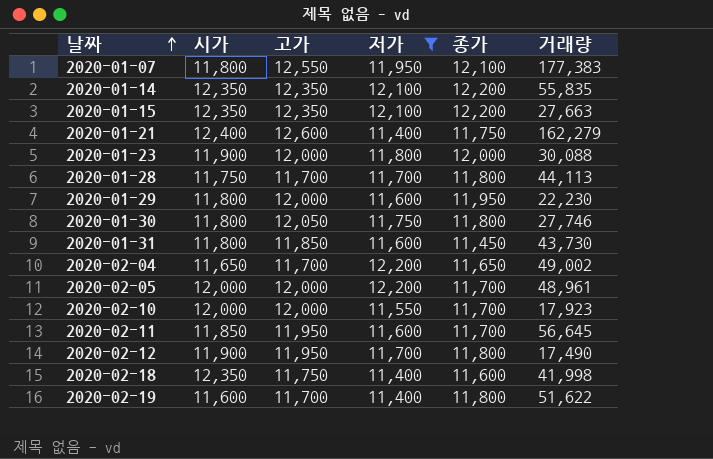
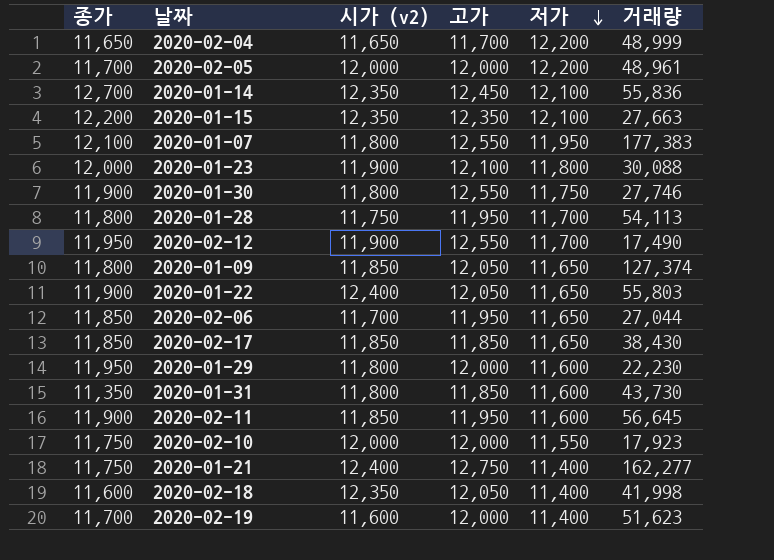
filter: 저가 != 11,650 -> none
row order: 날짜 ascending -> 저가 descending
column 종가 | position: 5 -> 1
column name: 시가 -> 시가 (v2)
2020-02-04 | 거래량: 49,002 -> 48,999
2020-01-14 | 종가: 12,200 -> 12,700
2020-01-14 | 고가: 12,350 -> 12,450
2020-01-14 | 거래량: 55,835 -> 55,836
2020-01-23 | 고가: 12,000 -> 12,100
2020-01-30 | 종가: 11,800 -> 11,900
2020-01-30 | 고가: 12,050 -> 12,550
2020-01-28 | 고가: 11,700 -> 11,950
2020-01-28 | 거래량: 44,113 -> 54,113
2020-02-12 | 종가: 11,800 -> 11,950
2020-02-12 | 고가: 11,950 -> 12,550
2020-01-31 | 종가: 11,450 -> 11,350
2020-02-11 | 종가: 11,700 -> 11,900
2020-02-10 | 종가: 11,700 -> 11,750
2020-01-21 | 고가: 12,600 -> 12,750
2020-01-21 | 거래량: 162,279 -> 162,277
2020-02-18 | 고가: 11,750 -> 12,050
2020-02-19 | 종가: 11,800 -> 11,700
2020-02-19 | 고가: 11,700 -> 12,000
2020-02-19 | 거래량: 51,622 -> 51,623

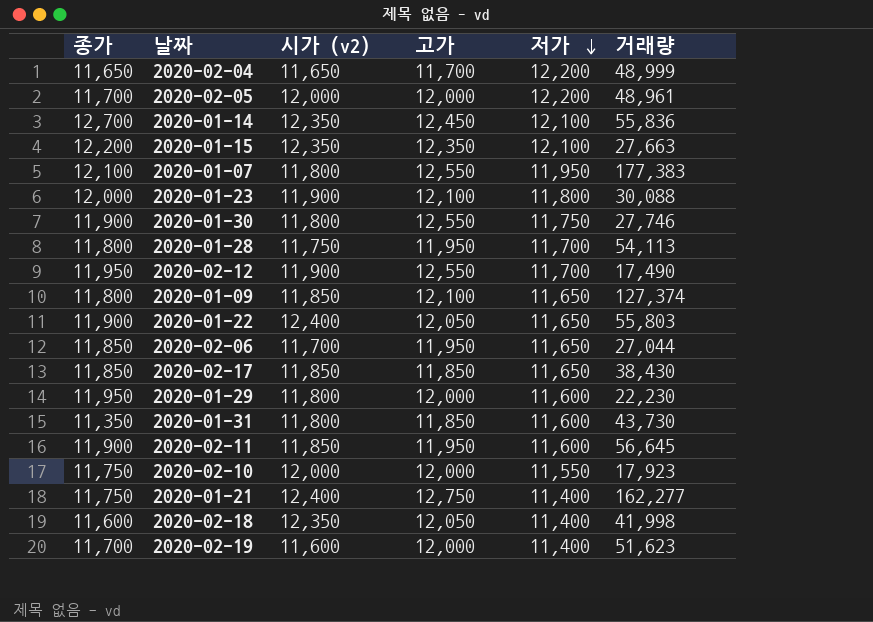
2020-01-09 | 고가: 12,050 -> 12,100

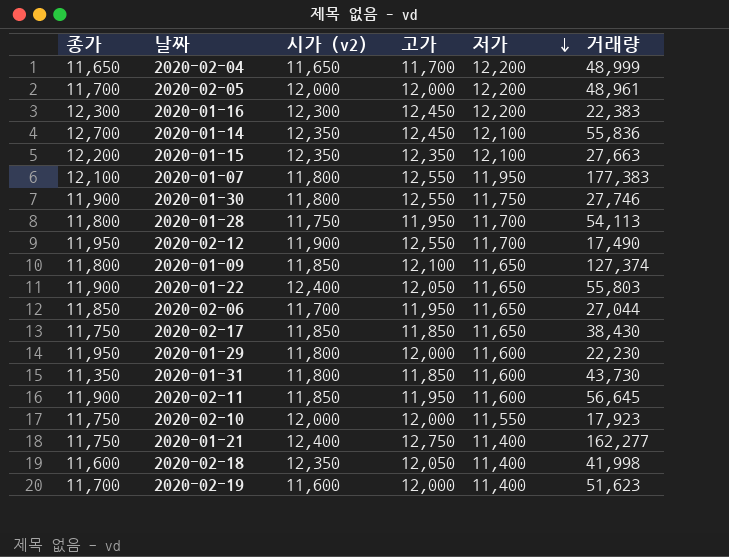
row 2020-01-23: 12,000 | 11,900 | 12,100 | 11,800 | 30,088 -> none
row 2020-01-16: none -> 12,300 | 12,300 | 12,450 | 12,200 | 22,383
2020-02-17 | 종가: 11,850 -> 11,750

